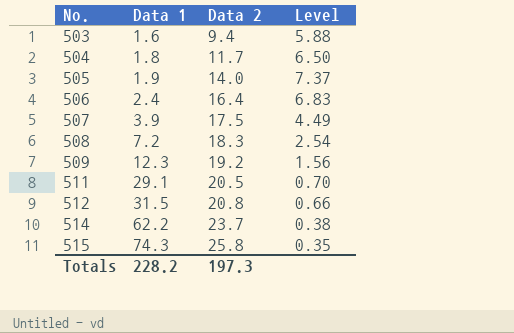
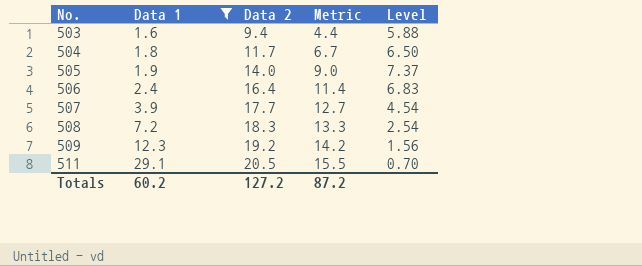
filter: none -> Data 1 <= 29.1
column Metric | formula: none -> [Data 2] - 5
507 | Data 2: 17.5 -> 17.7
507 | Level: 4.49 -> 4.54
Totals | Data 1: 228.2 -> 60.2
Totals | Data 2: 197.3 -> 127.2

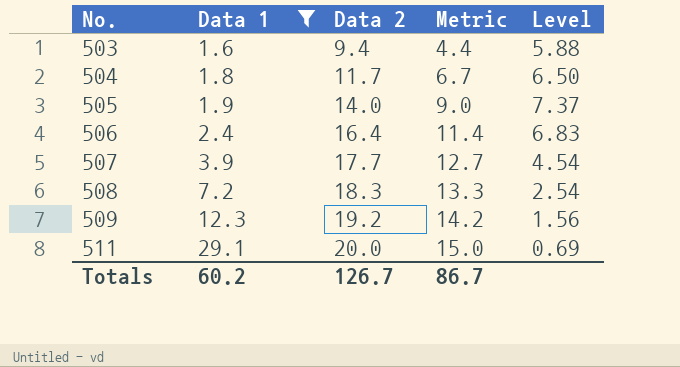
511 | Data 2: 20.5 -> 20.0
511 | Metric: 15.5 -> 15.0
511 | Level: 0.70 -> 0.69
Totals | Data 2: 127.2 -> 126.7
Totals | Metric: 87.2 -> 86.7

